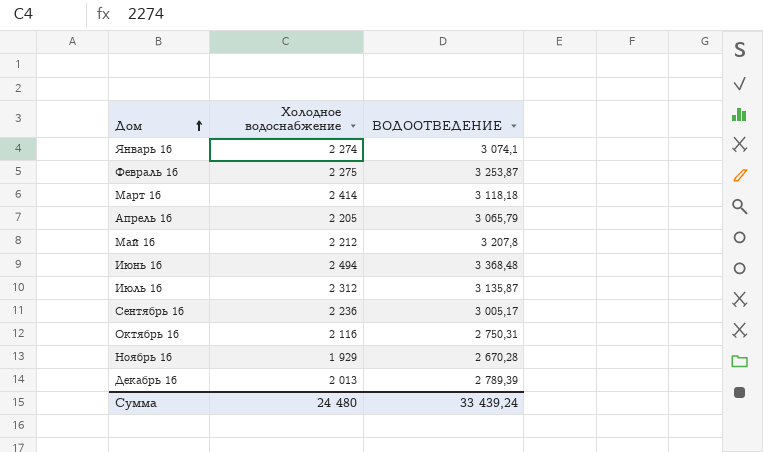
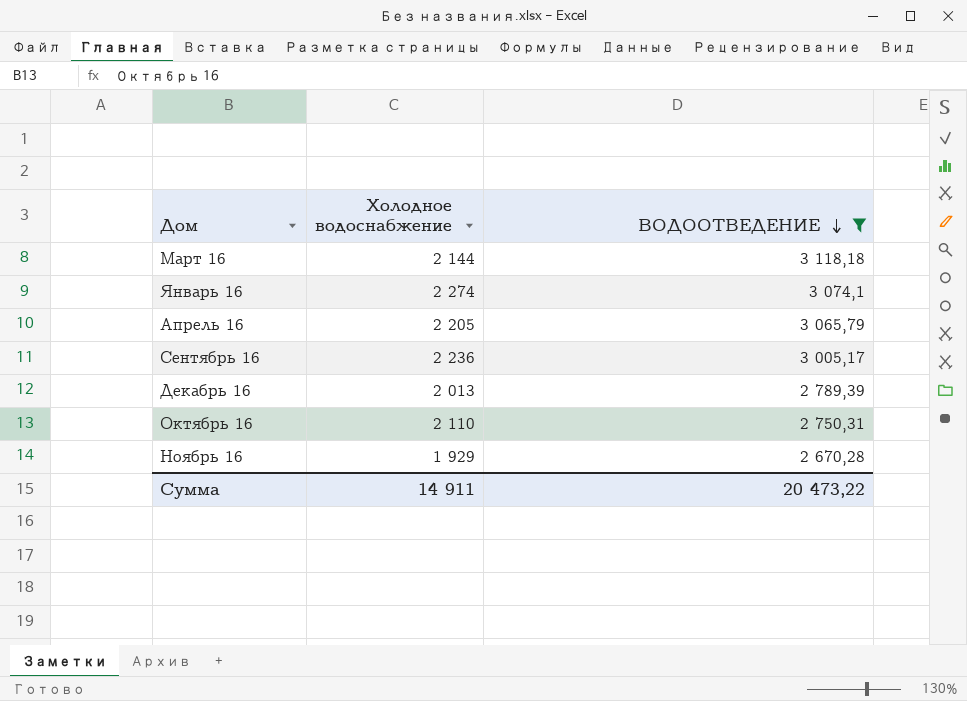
filter: none -> ВОДООТВЕДЕНИЕ <= 3 118,18
row order: Дом ascending -> ВОДООТВЕДЕНИЕ descending
Март 16 | Холодное водоснабжение: 2 414 -> 2 144
Октябрь 16 | Холодное водоснабжение: 2 116 -> 2 110
Сумма | Холодное водоснабжение: 24 480 -> 14 911
Сумма | ВОДООТВЕДЕНИЕ: 33 439,24 -> 20 473,22

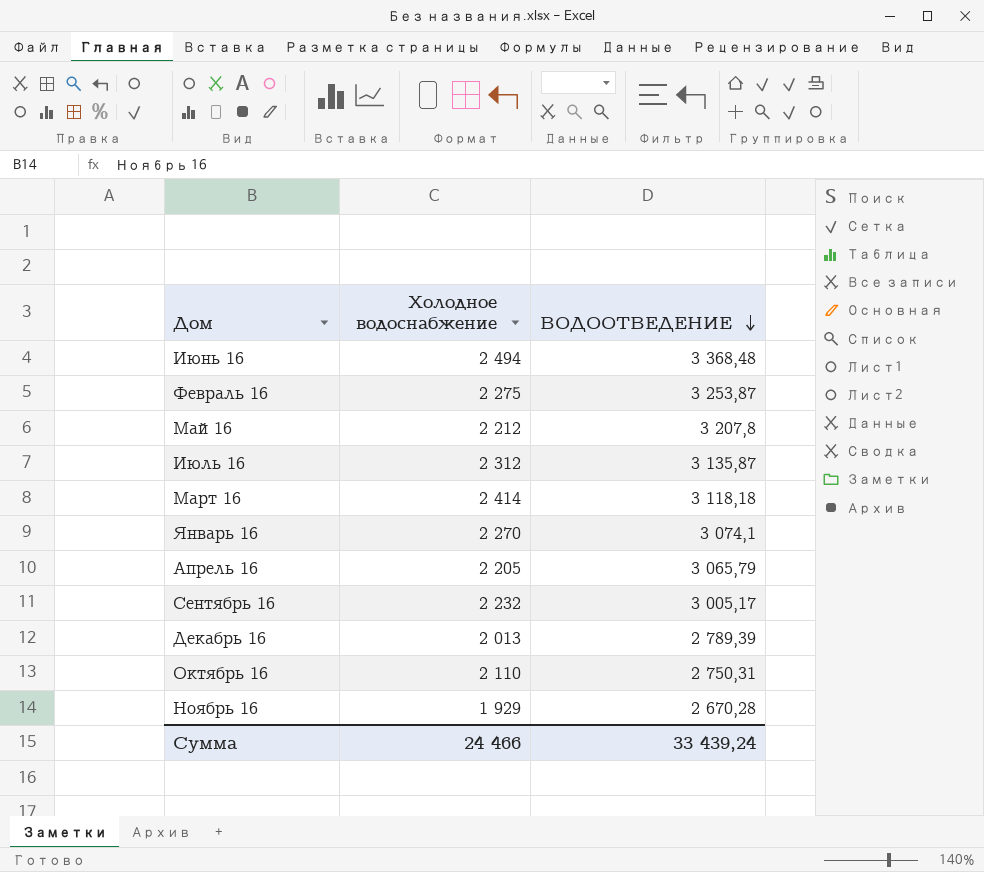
filter: ВОДООТВЕДЕНИЕ <= 3 118,18 -> none
Март 16 | Холодное водоснабжение: 2 144 -> 2 414
Январь 16 | Холодное водоснабжение: 2 274 -> 2 270
Сентябрь 16 | Холодное водоснабжение: 2 236 -> 2 232
Сумма | Холодное водоснабжение: 14 911 -> 24 466
Сумма | ВОДООТВЕДЕНИЕ: 20 473,22 -> 33 439,24

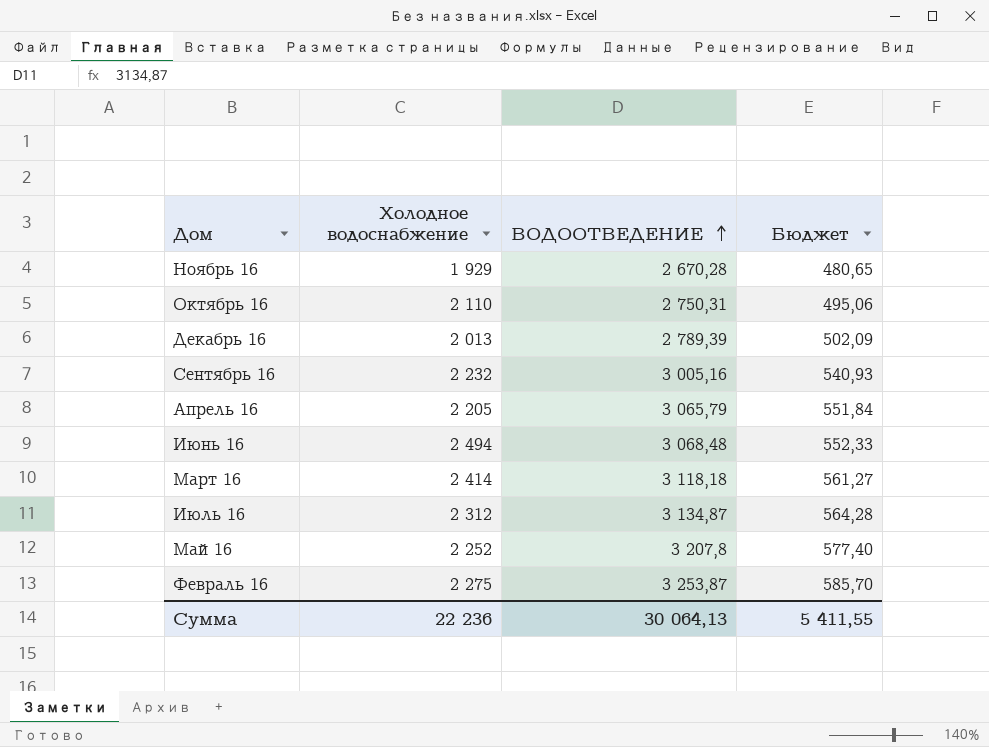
row order: ВОДООТВЕДЕНИЕ descending -> ВОДООТВЕДЕНИЕ ascending
column Бюджет | formula: none -> [ВОДООТВЕДЕНИЕ] * 0,18
row Январь 16: 2 270 | 3 074,1 -> none
Сентябрь 16 | ВОДООТВЕДЕНИЕ: 3 005,17 -> 3 005,16
Июнь 16 | ВОДООТВЕДЕНИЕ: 3 368,48 -> 3 068,48
Июль 16 | ВОДООТВЕДЕНИЕ: 3 135,87 -> 3 134,87
Май 16 | Холодное водоснабжение: 2 212 -> 2 252
Сумма | Холодное водоснабжение: 24 466 -> 22 236
Сумма | ВОДООТВЕДЕНИЕ: 33 439,24 -> 30 064,13

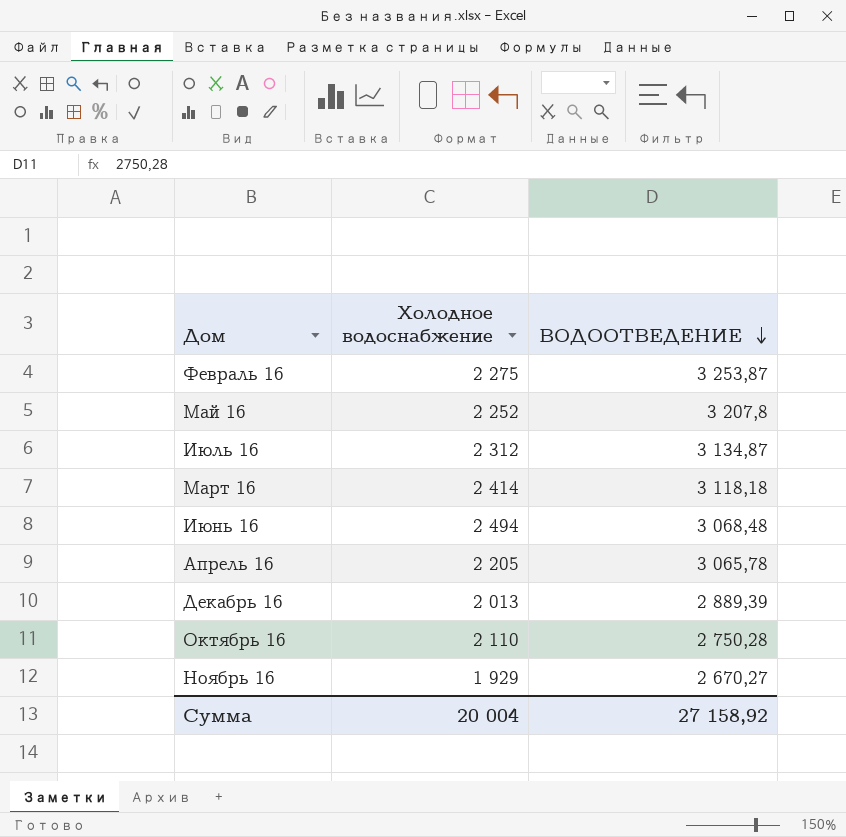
row order: ВОДООТВЕДЕНИЕ ascending -> ВОДООТВЕДЕНИЕ descending
column Бюджет | formula: [ВОДООТВЕДЕНИЕ] * 0,18 -> none
row Сентябрь 16: 2 232 | 3 005,16 | 540,93 -> none
Апрель 16 | ВОДООТВЕДЕНИЕ: 3 065,79 -> 3 065,78
Декабрь 16 | ВОДООТВЕДЕНИЕ: 2 789,39 -> 2 889,39
Октябрь 16 | ВОДООТВЕДЕНИЕ: 2 750,31 -> 2 750,28
Ноябрь 16 | ВОДООТВЕДЕНИЕ: 2 670,28 -> 2 670,27
Сумма | Холодное водоснабжение: 22 236 -> 20 004
Сумма | ВОДООТВЕДЕНИЕ: 30 064,13 -> 27 158,92

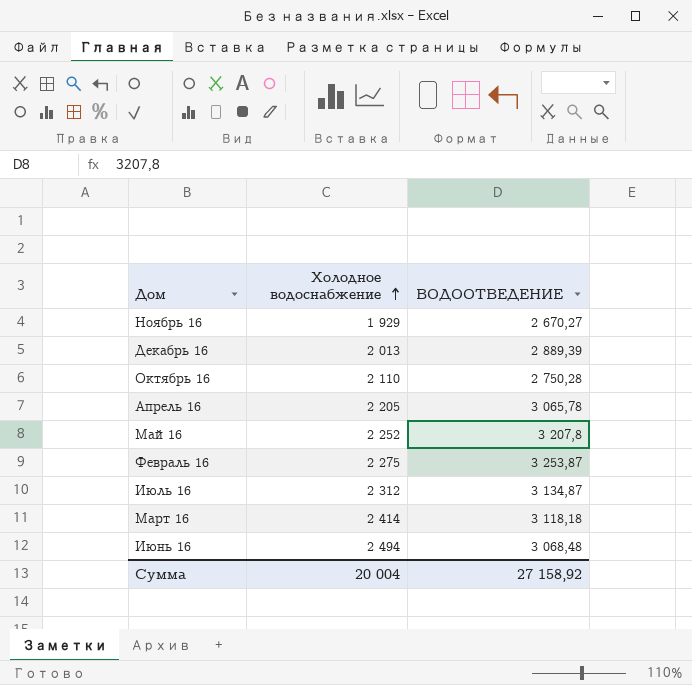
row order: ВОДООТВЕДЕНИЕ descending -> Холодное водоснабжение ascending

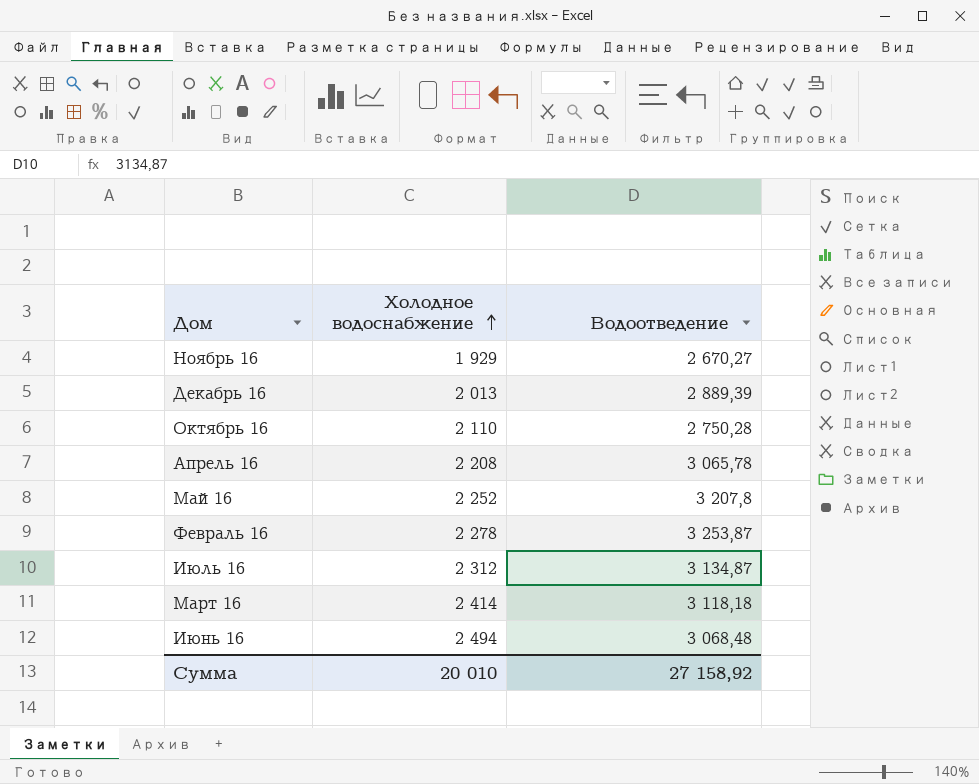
column name: ВОДООТВЕДЕНИЕ -> Водоотведение
Апрель 16 | Холодное водоснабжение: 2 205 -> 2 208
Февраль 16 | Холодное водоснабжение: 2 275 -> 2 278
Сумма | Холодное водоснабжение: 20 004 -> 20 010

